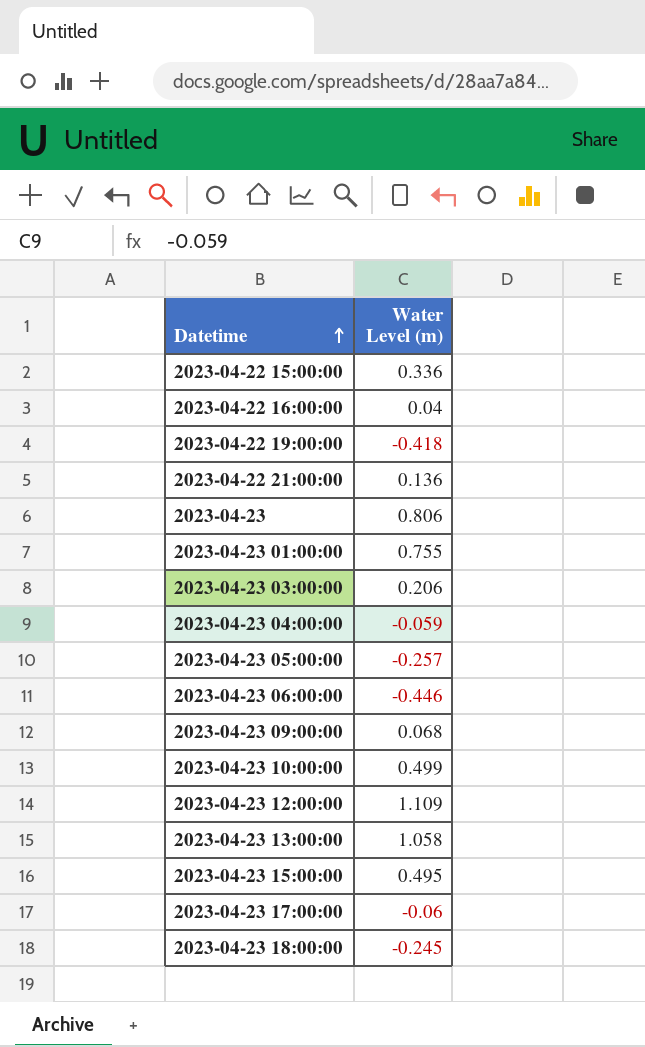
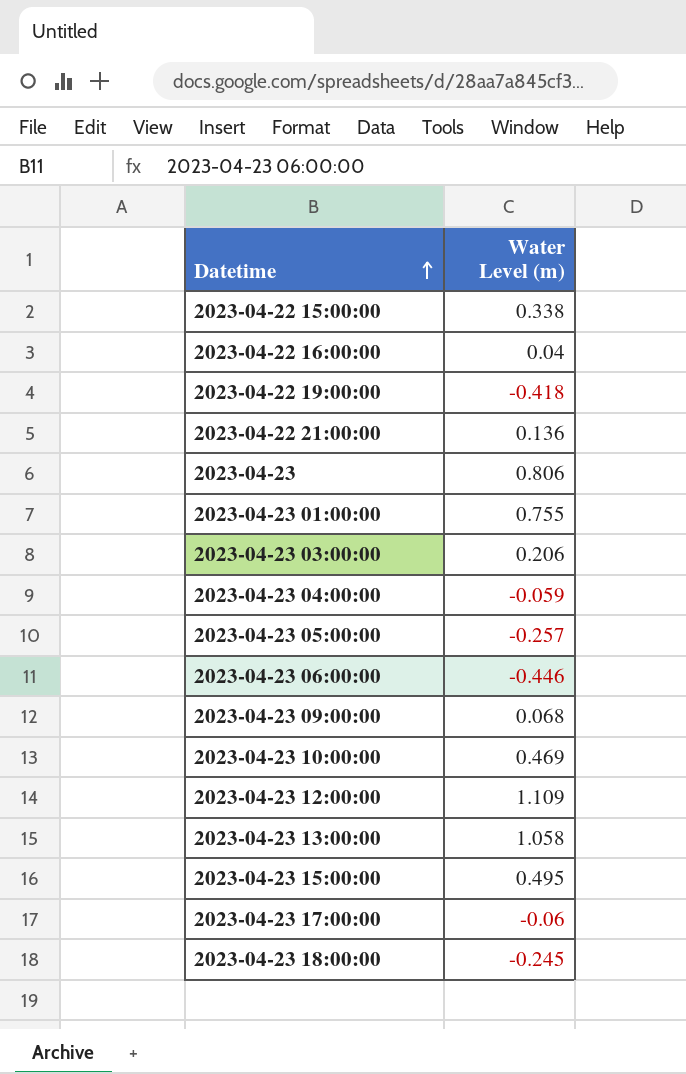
2023-04-22 15:00:00 | Water Level (m): 0.336 -> 0.338
2023-04-23 10:00:00 | Water Level (m): 0.499 -> 0.469

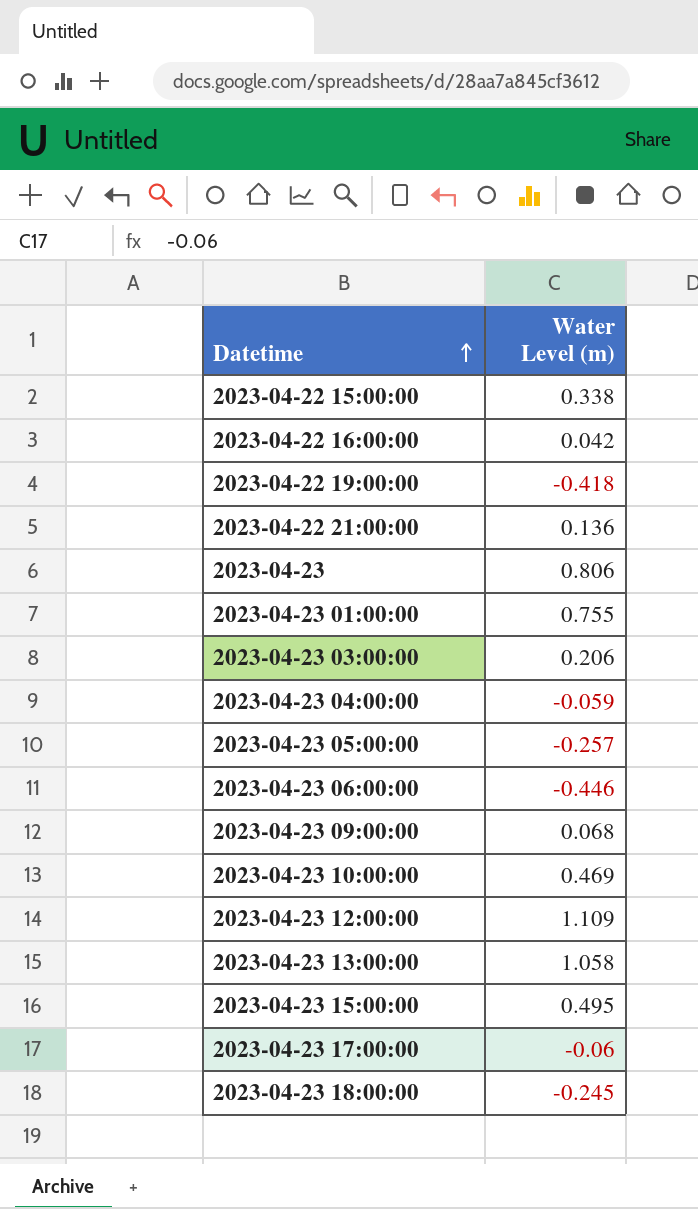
2023-04-22 16:00:00 | Water Level (m): 0.04 -> 0.042

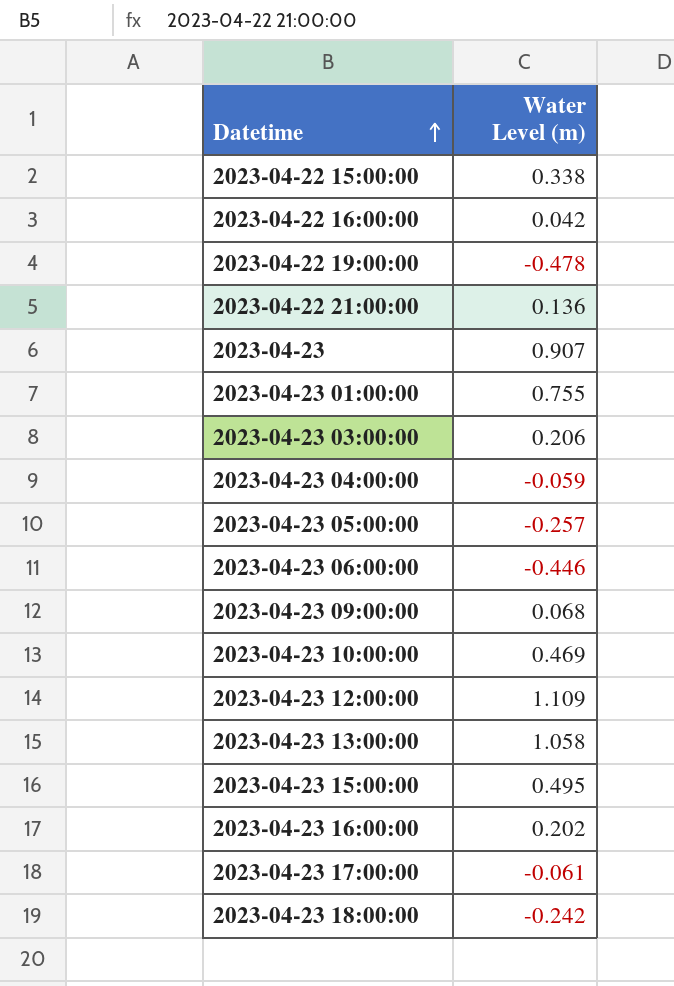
2023-04-22 19:00:00 | Water Level (m): -0.418 -> -0.478
2023-04-23 | Water Level (m): 0.806 -> 0.907
row 2023-04-23 16:00:00: none -> 0.202
2023-04-23 17:00:00 | Water Level (m): -0.06 -> -0.061
2023-04-23 18:00:00 | Water Level (m): -0.245 -> -0.242

